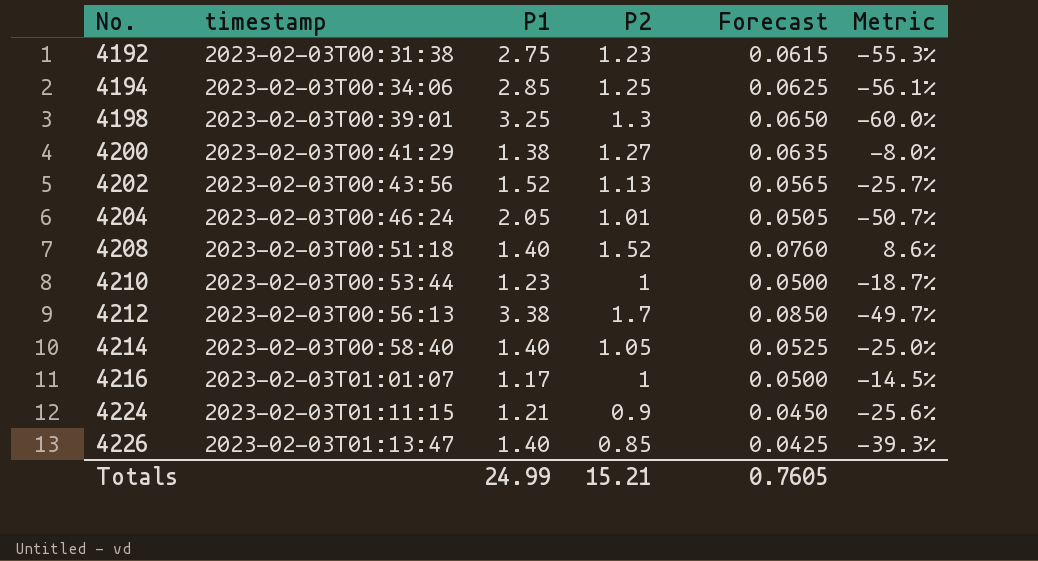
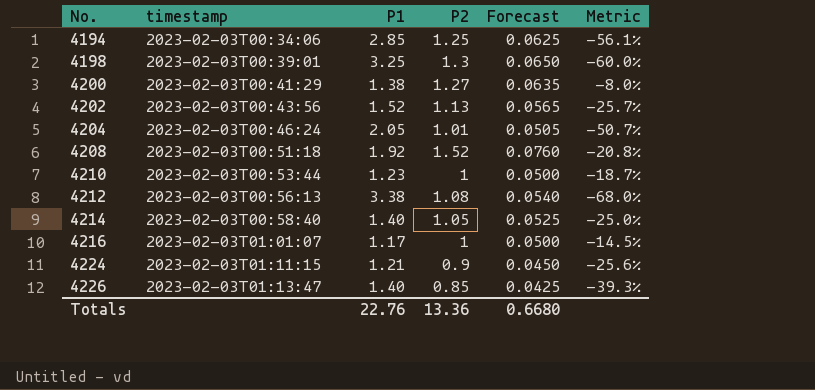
row 4192: 2023-02-03T00:31:38 | 2.75 | 1.23 | 0.0615 | -55.3% -> none
4208 | P1: 1.40 -> 1.92
4208 | Metric: 8.6% -> -20.8%
4212 | P2: 1.7 -> 1.08
4212 | Forecast: 0.0850 -> 0.0540
4212 | Metric: -49.7% -> -68.0%
Totals | P1: 24.99 -> 22.76
Totals | P2: 15.21 -> 13.36
Totals | Forecast: 0.7605 -> 0.6680

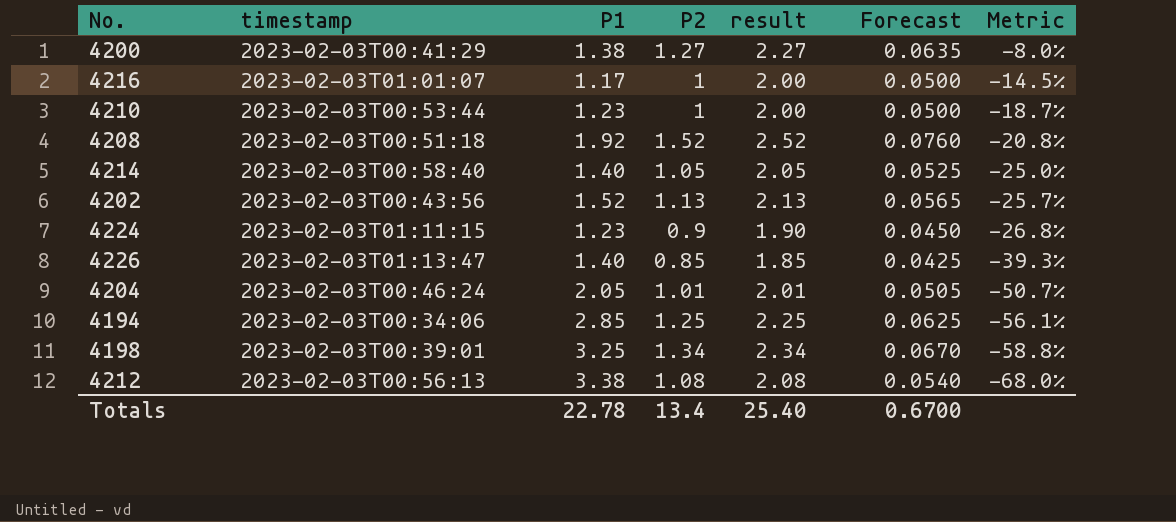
row order: No. ascending -> Metric descending
column result | formula: none -> [P2] + 1
4224 | P1: 1.21 -> 1.23
4224 | Metric: -25.6% -> -26.8%
4198 | P2: 1.3 -> 1.34
4198 | Forecast: 0.0650 -> 0.0670
4198 | Metric: -60.0% -> -58.8%
Totals | P1: 22.76 -> 22.78
Totals | P2: 13.36 -> 13.4
Totals | Forecast: 0.6680 -> 0.6700

